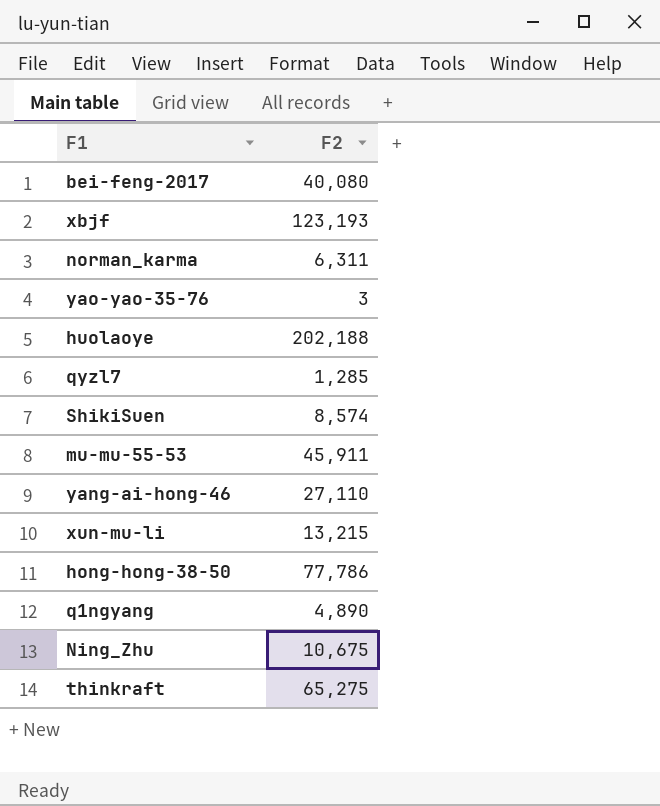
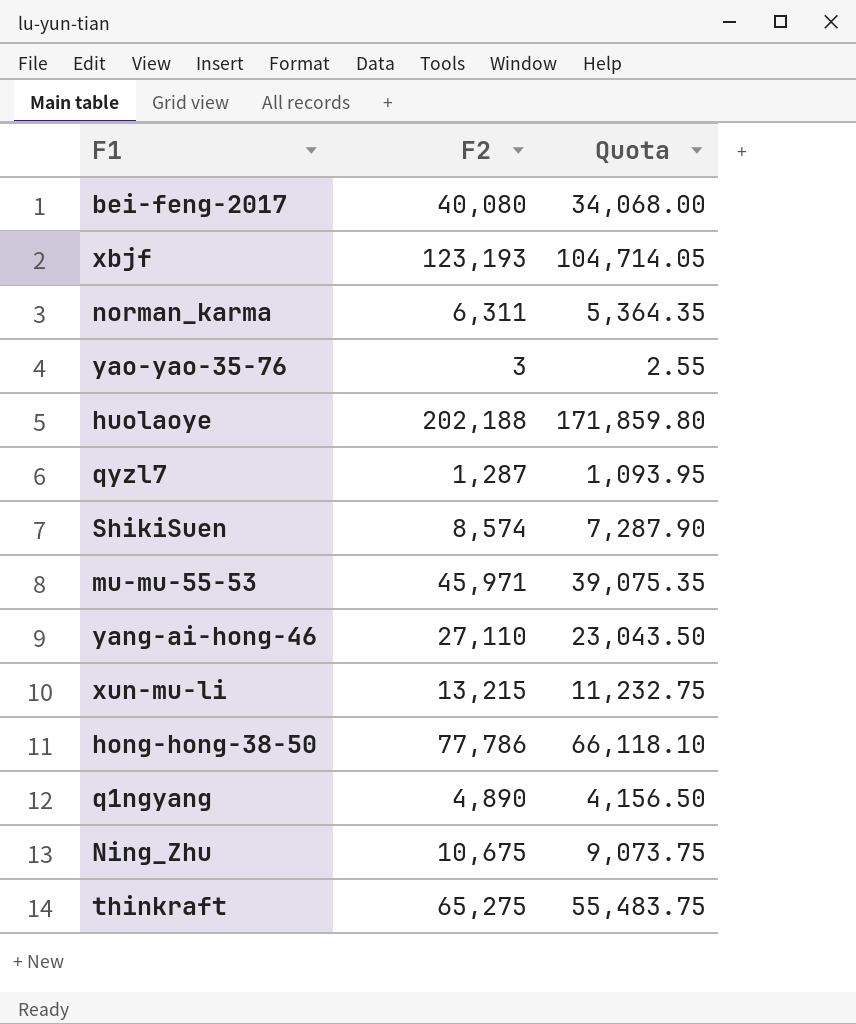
column Quota | formula: none -> [F2] * 0.85
qyzl7 | F2: 1,285 -> 1,287
mu-mu-55-53 | F2: 45,911 -> 45,971

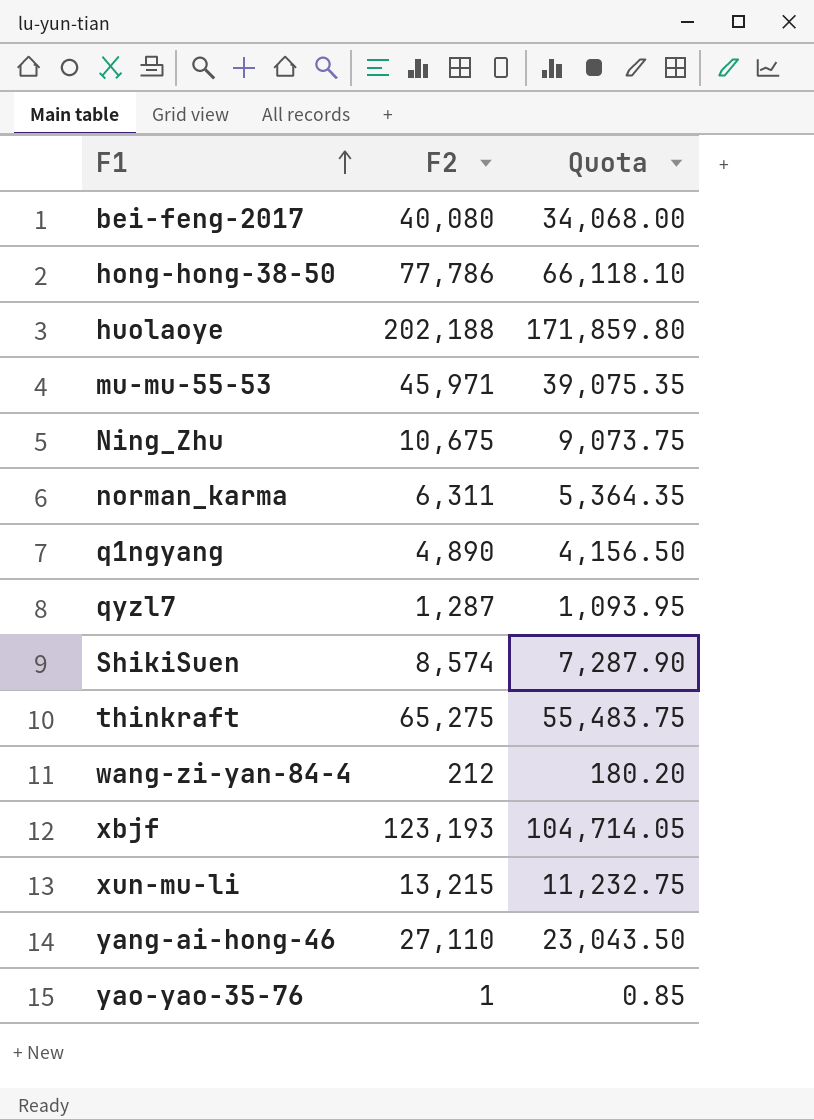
row order: none -> F1 ascending
row wang-zi-yan-84-4: none -> 212 | 180.20
yao-yao-35-76 | F2: 3 -> 1
yao-yao-35-76 | Quota: 2.55 -> 0.85

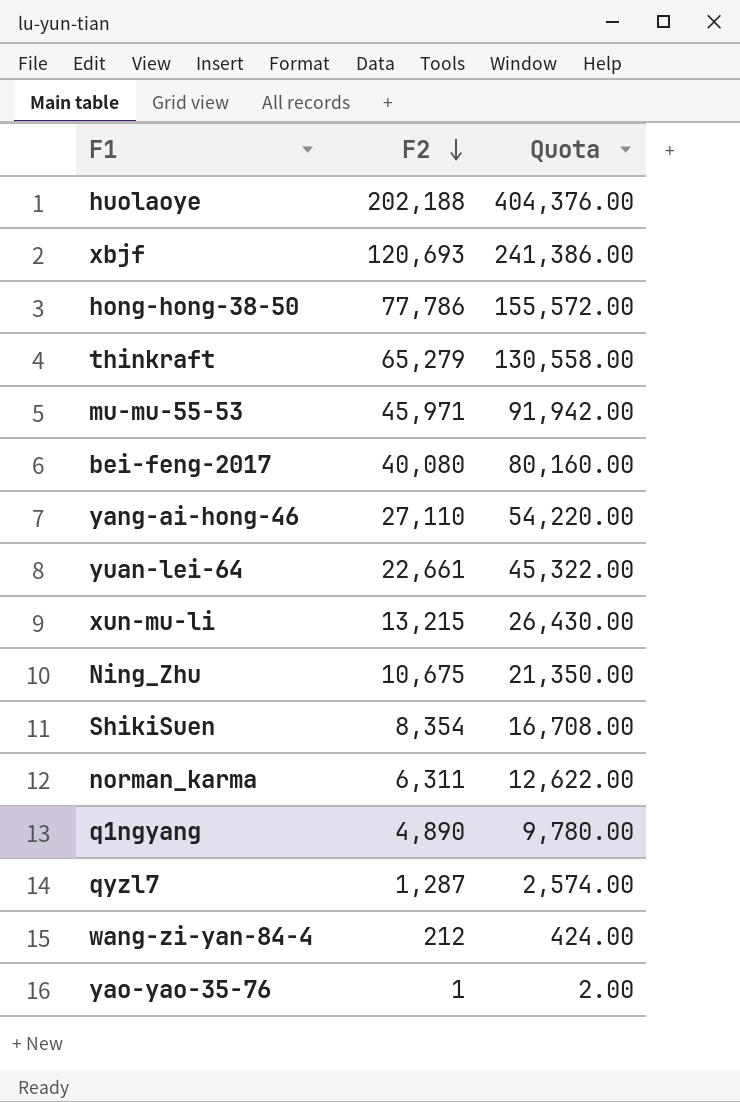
row order: F1 ascending -> F2 descending
column Quota | formula: [F2] * 0.85 -> [F2] * 2
xbjf | F2: 123,193 -> 120,693
thinkraft | F2: 65,275 -> 65,279
row yuan-lei-64: none -> 22,661 | 45,322.00
ShikiSuen | F2: 8,574 -> 8,354

